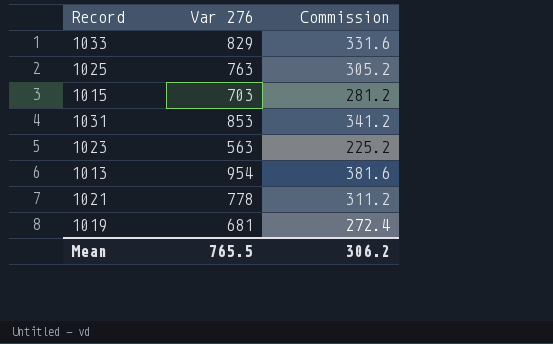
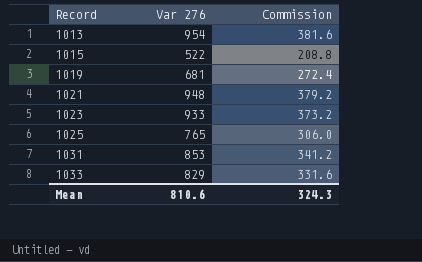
row order: none -> Record ascending
1015 | Var 276: 703 -> 522
1015 | Commission: 281.2 -> 208.8
1021 | Var 276: 778 -> 948
1021 | Commission: 311.2 -> 379.2
1023 | Var 276: 563 -> 933
1023 | Commission: 225.2 -> 373.2
1025 | Var 276: 763 -> 765
1025 | Commission: 305.2 -> 306.0
Mean | Var 276: 765.5 -> 810.6
Mean | Commission: 306.2 -> 324.3

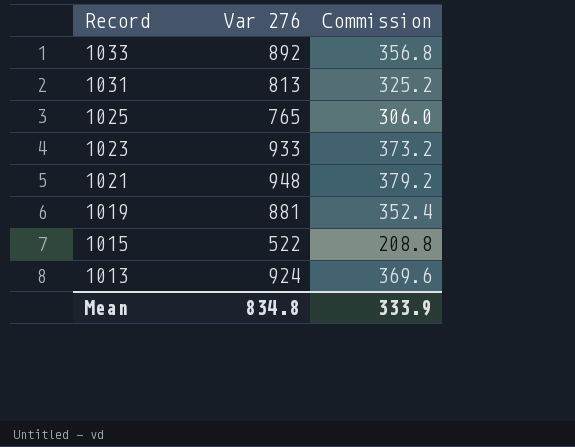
row order: Record ascending -> Record descending
1033 | Var 276: 829 -> 892
1033 | Commission: 331.6 -> 356.8
1031 | Var 276: 853 -> 813
1031 | Commission: 341.2 -> 325.2
1019 | Var 276: 681 -> 881
1019 | Commission: 272.4 -> 352.4
1013 | Var 276: 954 -> 924
1013 | Commission: 381.6 -> 369.6
Mean | Var 276: 810.6 -> 834.8
Mean | Commission: 324.3 -> 333.9

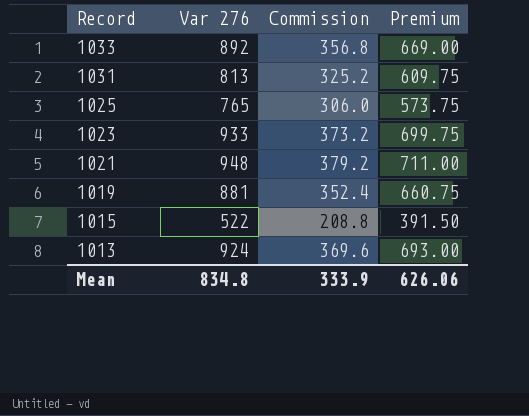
column Premium | formula: none -> [Var 276] * 0.75

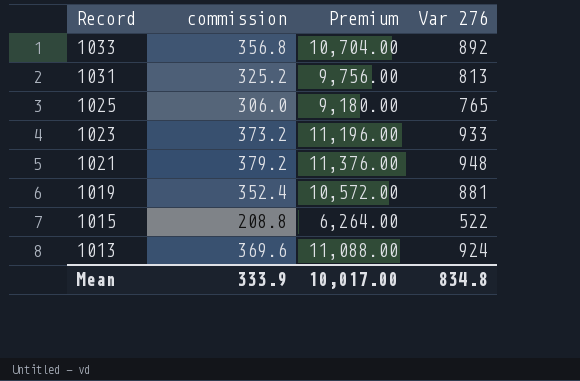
column name: Commission -> commission
column Premium | formula: [Var 276] * 0.75 -> [Var 276] * 12
column Var 276 | position: 2 -> 4
Mean | Premium: 626.06 -> 10,017.00

